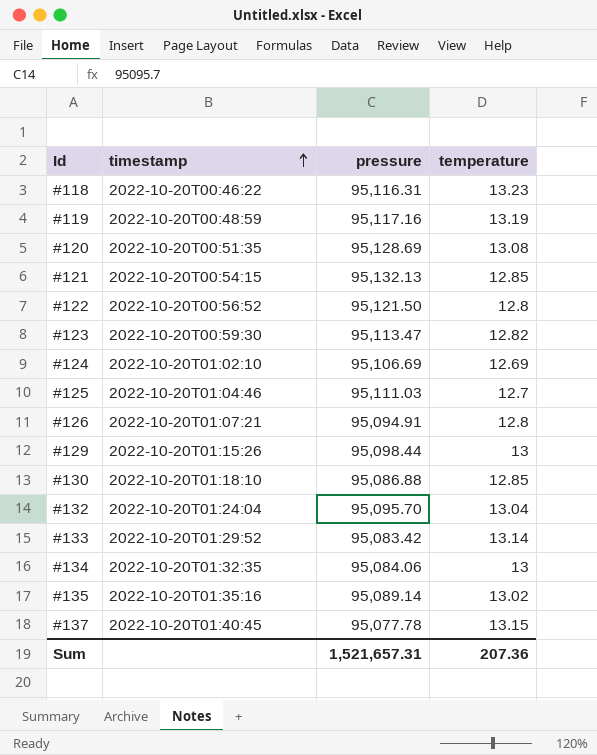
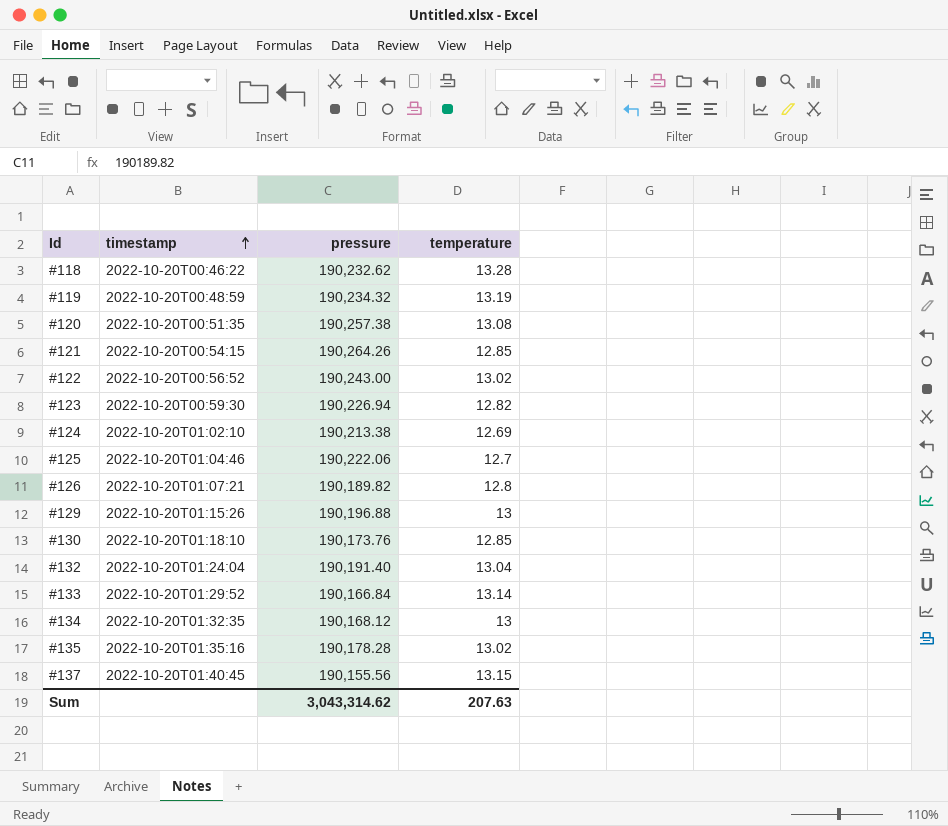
#118 | pressure: 95,116.31 -> 190,232.62
#118 | temperature: 13.23 -> 13.28
#119 | pressure: 95,117.16 -> 190,234.32
#120 | pressure: 95,128.69 -> 190,257.38
#121 | pressure: 95,132.13 -> 190,264.26
#122 | pressure: 95,121.50 -> 190,243.00
#122 | temperature: 12.8 -> 13.02
#123 | pressure: 95,113.47 -> 190,226.94
#124 | pressure: 95,106.69 -> 190,213.38
#125 | pressure: 95,111.03 -> 190,222.06
#126 | pressure: 95,094.91 -> 190,189.82
#129 | pressure: 95,098.44 -> 190,196.88
#130 | pressure: 95,086.88 -> 190,173.76
#132 | pressure: 95,095.70 -> 190,191.40
#133 | pressure: 95,083.42 -> 190,166.84
#134 | pressure: 95,084.06 -> 190,168.12
#135 | pressure: 95,089.14 -> 190,178.28
#137 | pressure: 95,077.78 -> 190,155.56
Sum | pressure: 1,521,657.31 -> 3,043,314.62
Sum | temperature: 207.36 -> 207.63

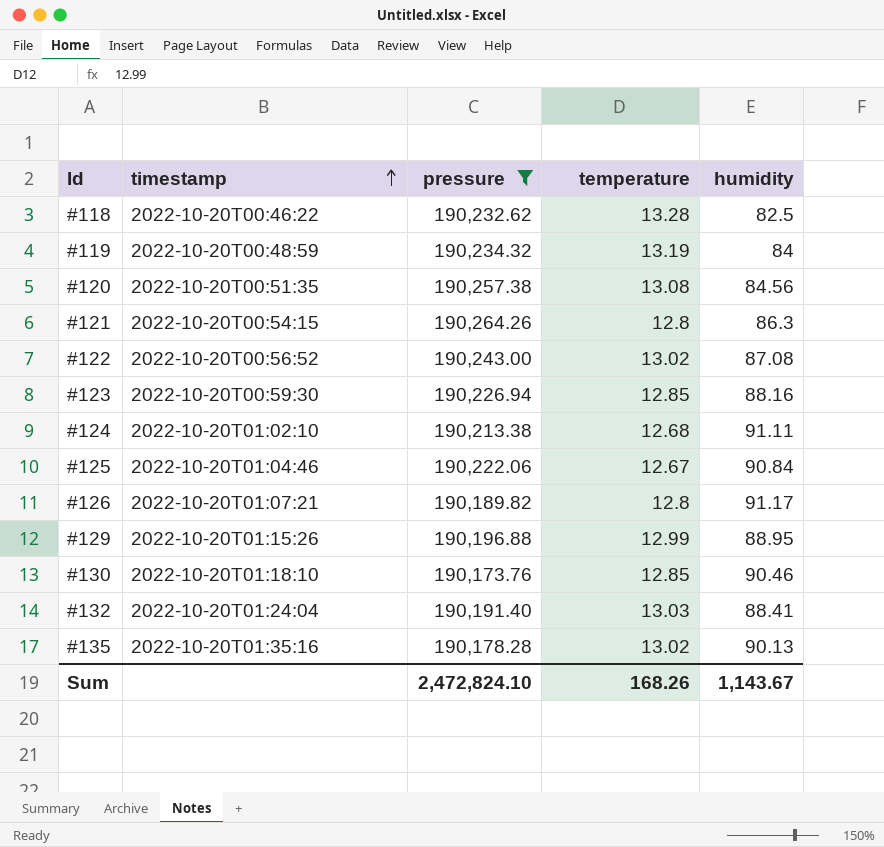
filter: none -> pressure >= 190,173.76
column humidity | position: none -> 5
#121 | temperature: 12.85 -> 12.8
#123 | temperature: 12.82 -> 12.85
#124 | temperature: 12.69 -> 12.68
#125 | temperature: 12.7 -> 12.67
#129 | temperature: 13 -> 12.99
#132 | temperature: 13.04 -> 13.03
Sum | pressure: 3,043,314.62 -> 2,472,824.10
Sum | temperature: 207.63 -> 168.26

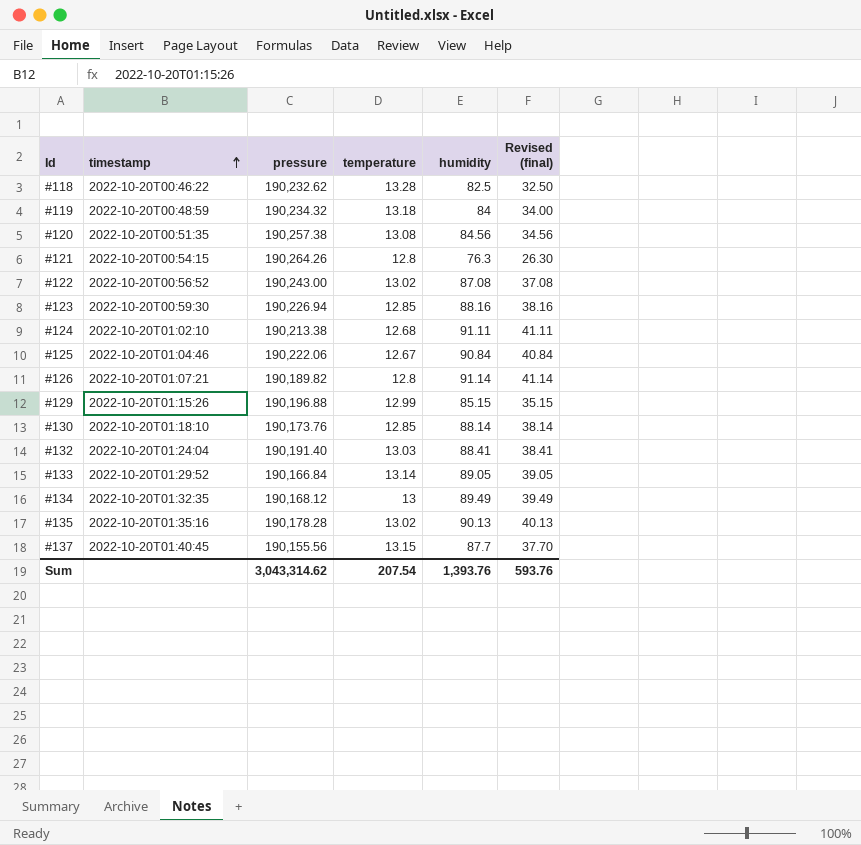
filter: pressure >= 190,173.76 -> none
column Revised (final) | formula: none -> [humidity] - 50
#119 | temperature: 13.19 -> 13.18
#121 | humidity: 86.3 -> 76.3
#126 | humidity: 91.17 -> 91.14
#129 | humidity: 88.95 -> 85.15
#130 | humidity: 90.46 -> 88.14
Sum | pressure: 2,472,824.10 -> 3,043,314.62
Sum | temperature: 168.26 -> 207.54
Sum | humidity: 1,143.67 -> 1,393.76

